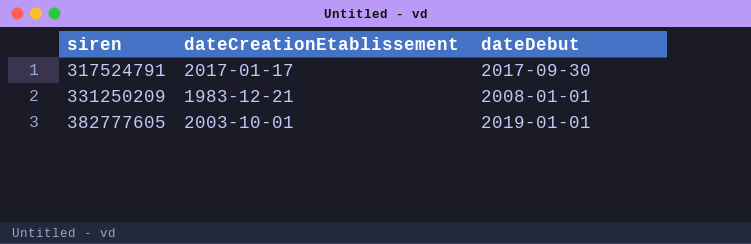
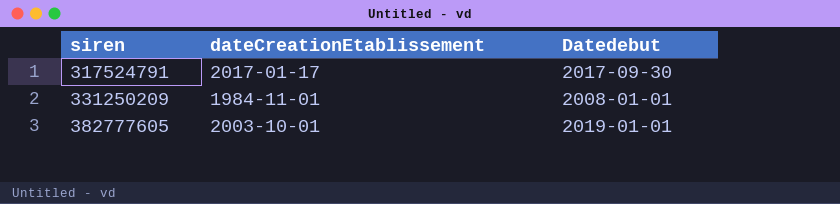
column name: dateDebut -> Datedebut
331250209 | dateCreationEtablissement: 1983-12-21 -> 1984-11-01

